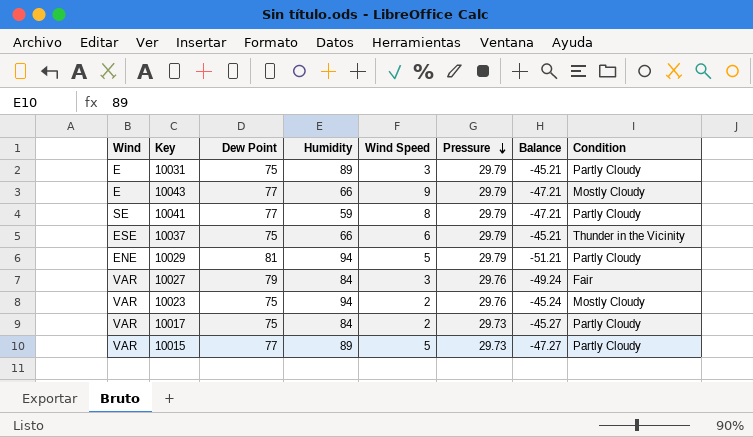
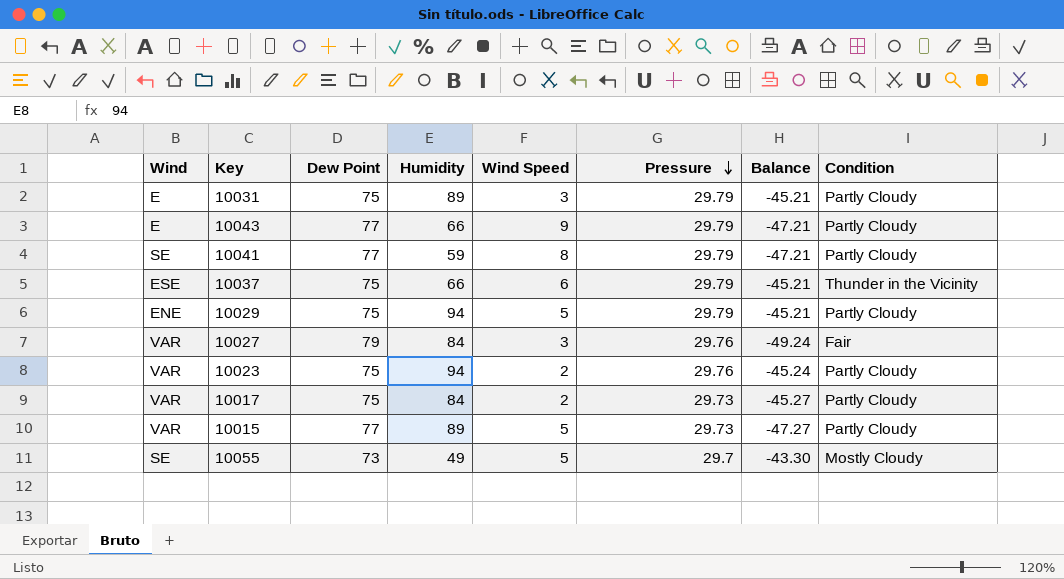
10043 | Condition: Mostly Cloudy -> Partly Cloudy
10029 | Dew Point: 81 -> 75
10029 | Balance: -51.21 -> -45.21
10023 | Condition: Mostly Cloudy -> Partly Cloudy
row 10055: none -> SE | 73 | 49 | 5 | 29.7 | -43.30 | Mostly Cloudy

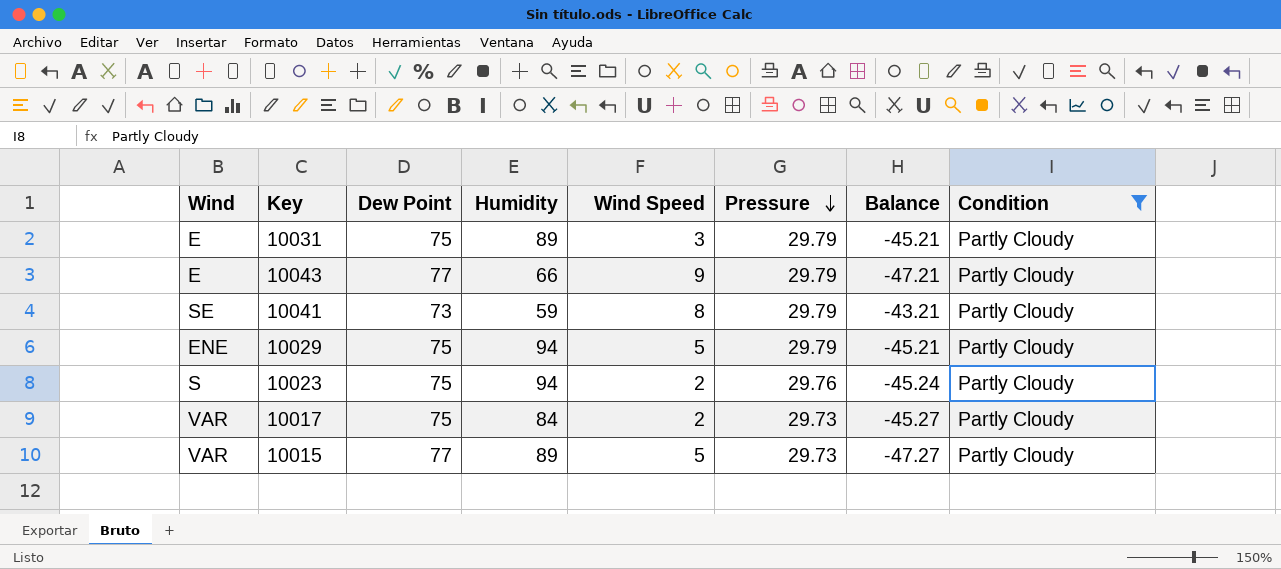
filter: none -> Condition = Partly Cloudy
10041 | Dew Point: 77 -> 73
10041 | Balance: -47.21 -> -43.21
10023 | Wind: VAR -> S

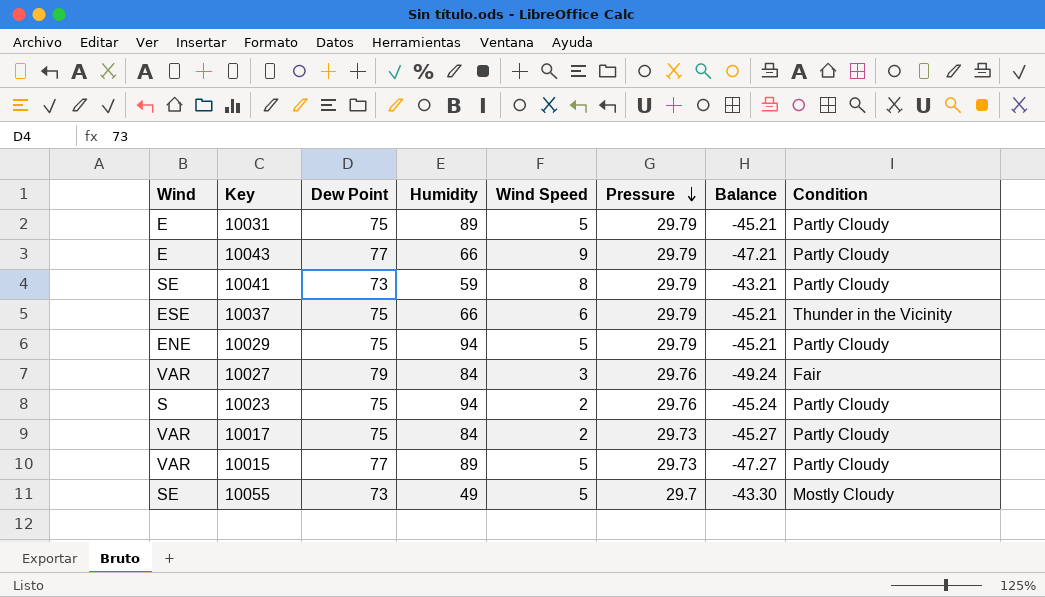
filter: Condition = Partly Cloudy -> none
10031 | Wind Speed: 3 -> 5

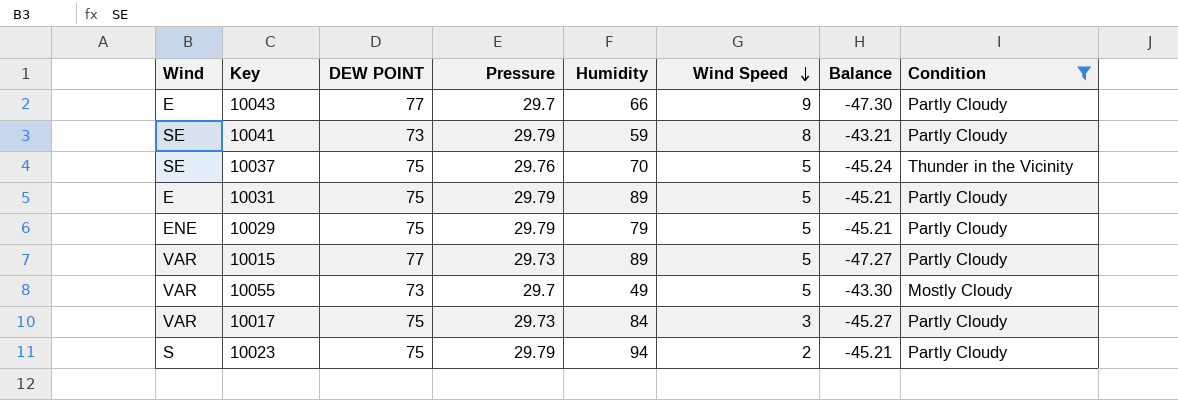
filter: none -> Condition != Fair
row order: Pressure descending -> Wind Speed descending
column name: Dew Point -> DEW POINT
column Pressure | position: 6 -> 4
10043 | Pressure: 29.79 -> 29.7
10043 | Balance: -47.21 -> -47.30
10037 | Wind: ESE -> SE
10037 | Pressure: 29.79 -> 29.76
10037 | Humidity: 66 -> 70
10037 | Wind Speed: 6 -> 5
10037 | Balance: -45.21 -> -45.24
10029 | Humidity: 94 -> 79
10055 | Wind: SE -> VAR
10017 | Wind Speed: 2 -> 3
10023 | Pressure: 29.76 -> 29.79
10023 | Balance: -45.24 -> -45.21

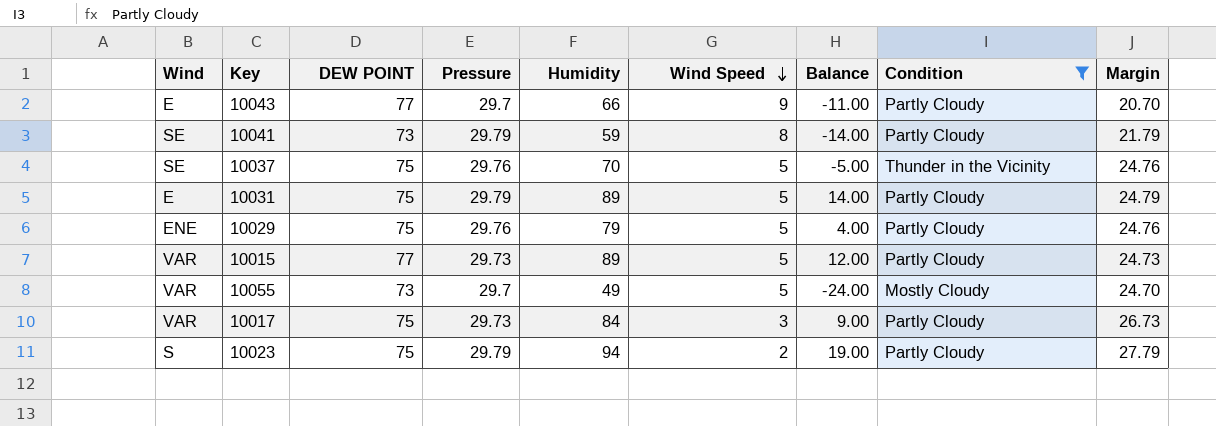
column Balance | formula: [Pressure] - [DEW POINT] -> [Humidity] - [DEW POINT]
column Margin | formula: none -> [Pressure] - [Wind Speed]
10029 | Pressure: 29.79 -> 29.76

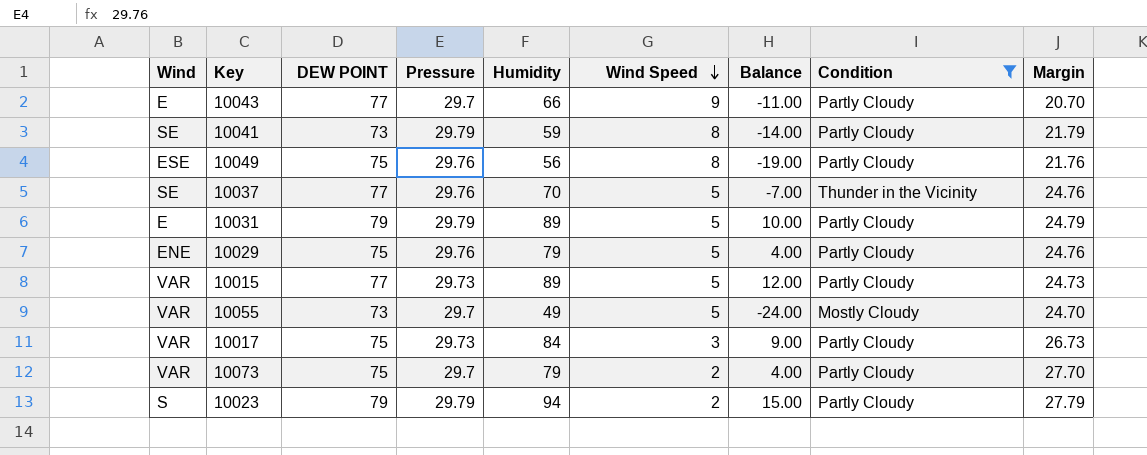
row 10049: none -> ESE | 75 | 29.76 | 56 | 8 | -19.00 | Partly Cloudy | 21.76
10037 | DEW POINT: 75 -> 77
10037 | Balance: -5.00 -> -7.00
10031 | DEW POINT: 75 -> 79
10031 | Balance: 14.00 -> 10.00
row 10073: none -> VAR | 75 | 29.7 | 79 | 2 | 4.00 | Partly Cloudy | 27.70
10023 | DEW POINT: 75 -> 79
10023 | Balance: 19.00 -> 15.00

